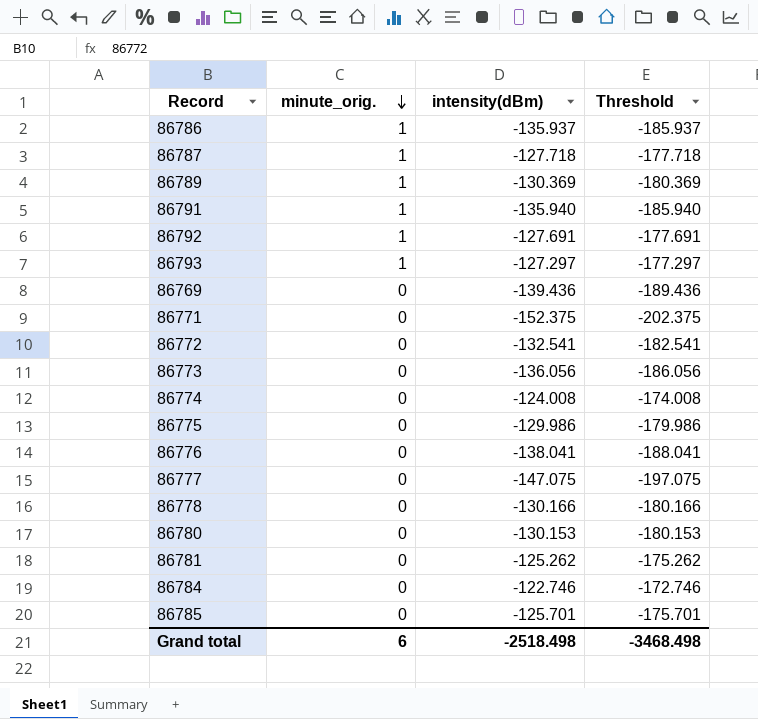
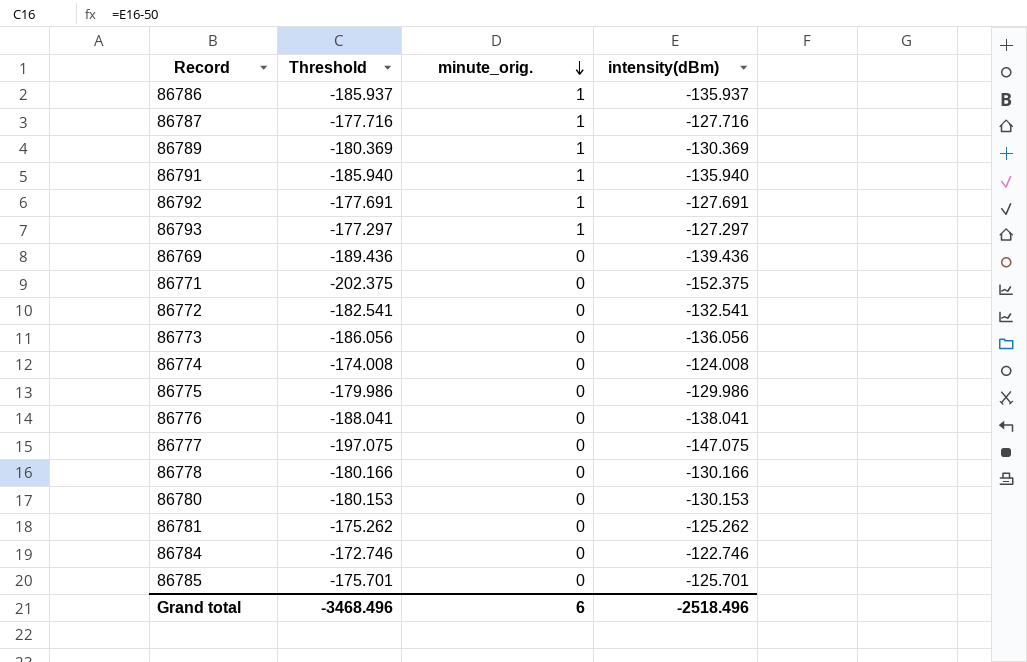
column Threshold | position: 4 -> 2
86787 | Threshold: -177.718 -> -177.716
86787 | intensity(dBm): -127.718 -> -127.716
Grand total | Threshold: -3468.498 -> -3468.496
Grand total | intensity(dBm): -2518.498 -> -2518.496

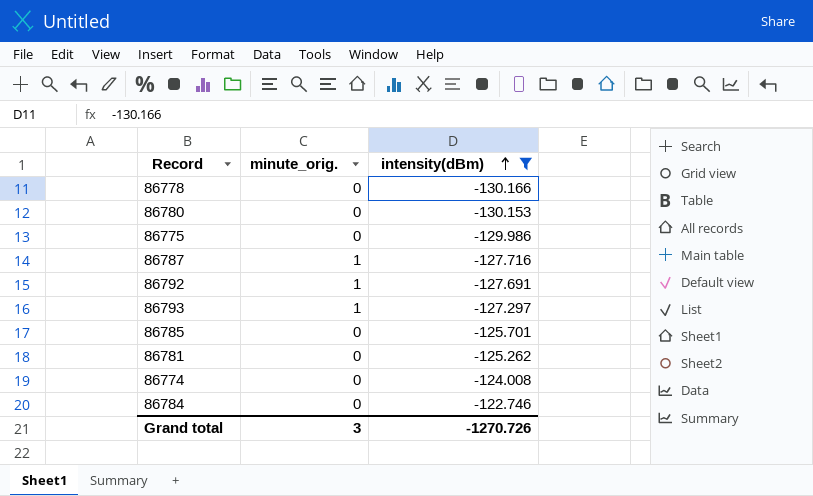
filter: none -> intensity(dBm) >= -130.166
row order: minute_orig. descending -> intensity(dBm) ascending
column Threshold | formula: [intensity(dBm)] - 50 -> none
Grand total | minute_orig.: 6 -> 3
Grand total | intensity(dBm): -2518.496 -> -1270.726

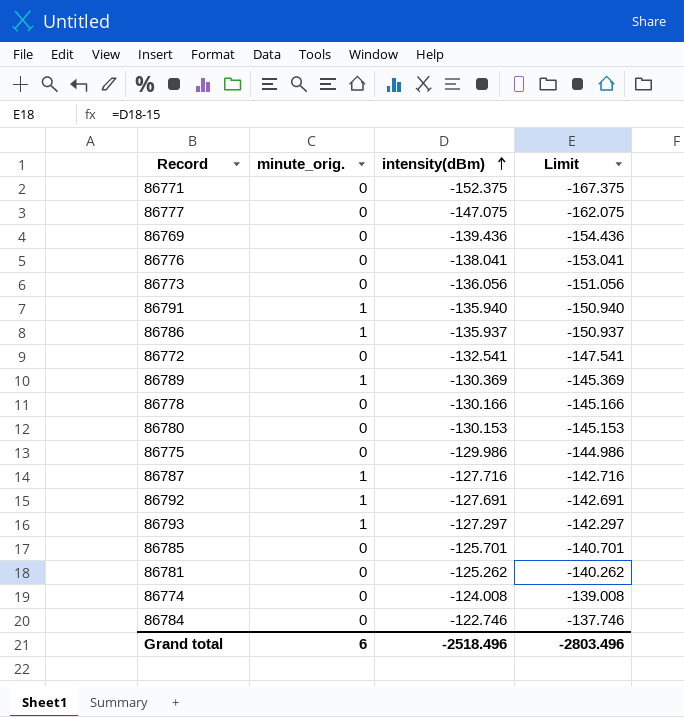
filter: intensity(dBm) >= -130.166 -> none
column Limit | formula: none -> [intensity(dBm)] - 15
Grand total | minute_orig.: 3 -> 6
Grand total | intensity(dBm): -1270.726 -> -2518.496

